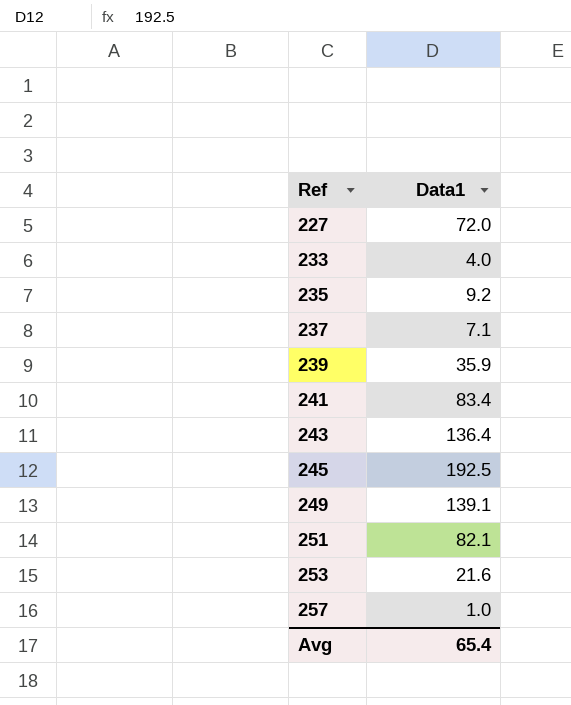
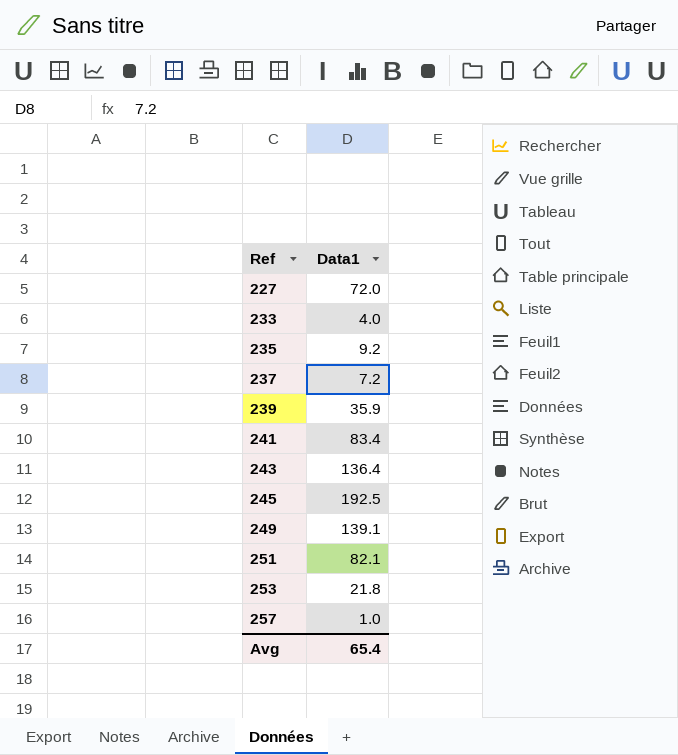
237 | Data1: 7.1 -> 7.2
253 | Data1: 21.6 -> 21.8

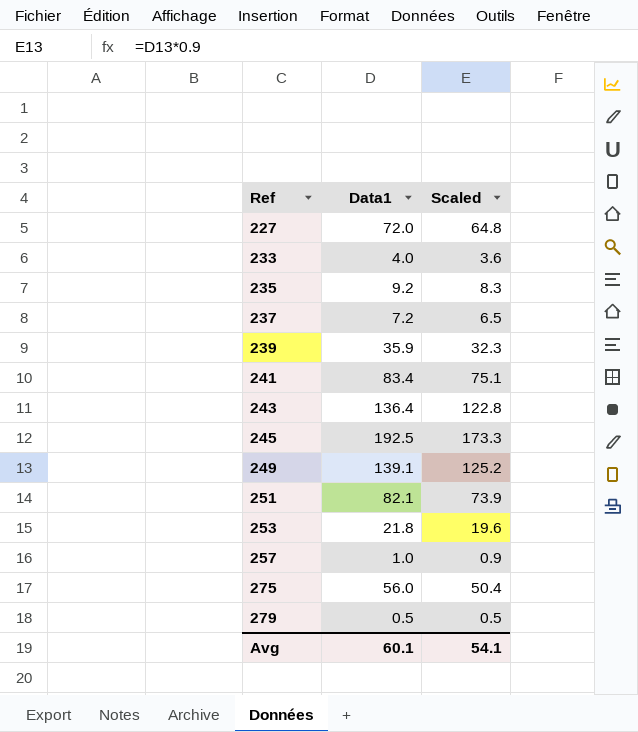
column Scaled | formula: none -> [Data1] * 0.9
row 275: none -> 56.0 | 50.4
row 279: none -> 0.5 | 0.5
Avg | Data1: 65.4 -> 60.1

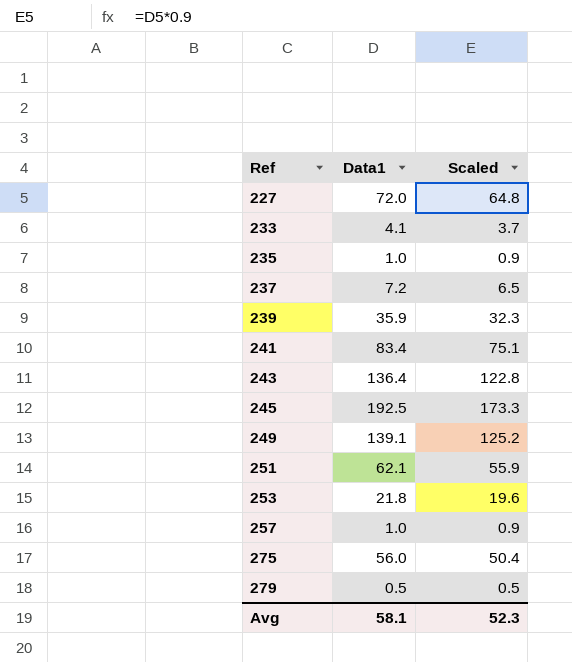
233 | Data1: 4.0 -> 4.1
233 | Scaled: 3.6 -> 3.7
235 | Data1: 9.2 -> 1.0
235 | Scaled: 8.3 -> 0.9
251 | Data1: 82.1 -> 62.1
251 | Scaled: 73.9 -> 55.9
Avg | Data1: 60.1 -> 58.1
Avg | Scaled: 54.1 -> 52.3

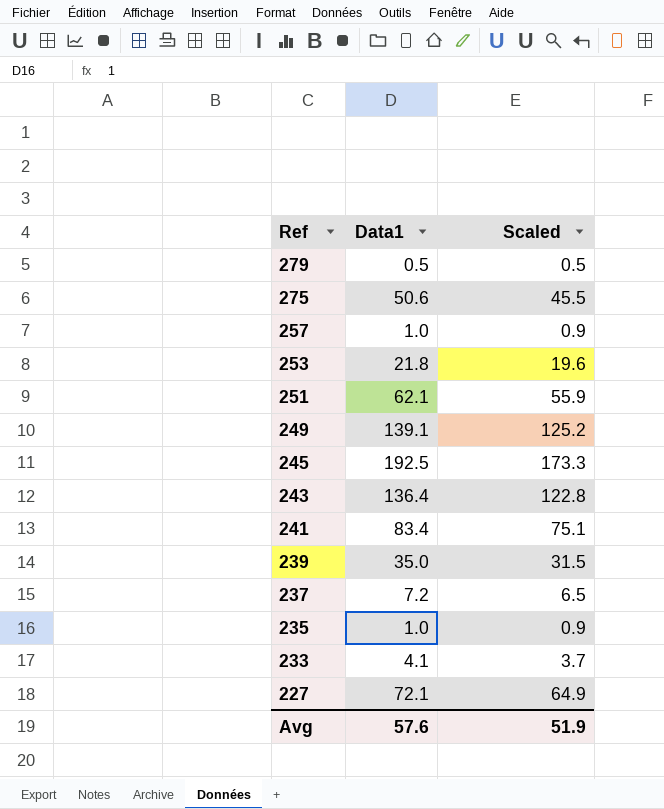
row order: Ref ascending -> Ref descending
275 | Data1: 56.0 -> 50.6
275 | Scaled: 50.4 -> 45.5
239 | Data1: 35.9 -> 35.0
239 | Scaled: 32.3 -> 31.5
227 | Data1: 72.0 -> 72.1
227 | Scaled: 64.8 -> 64.9
Avg | Data1: 58.1 -> 57.6
Avg | Scaled: 52.3 -> 51.9

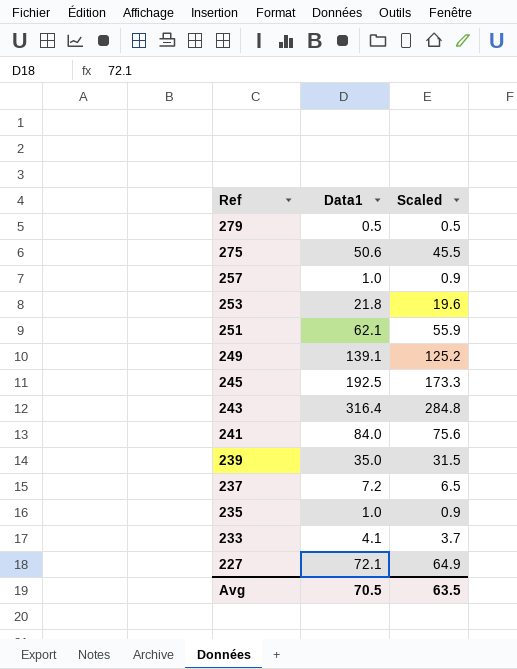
243 | Data1: 136.4 -> 316.4
243 | Scaled: 122.8 -> 284.8
241 | Data1: 83.4 -> 84.0
241 | Scaled: 75.1 -> 75.6
Avg | Data1: 57.6 -> 70.5
Avg | Scaled: 51.9 -> 63.5

